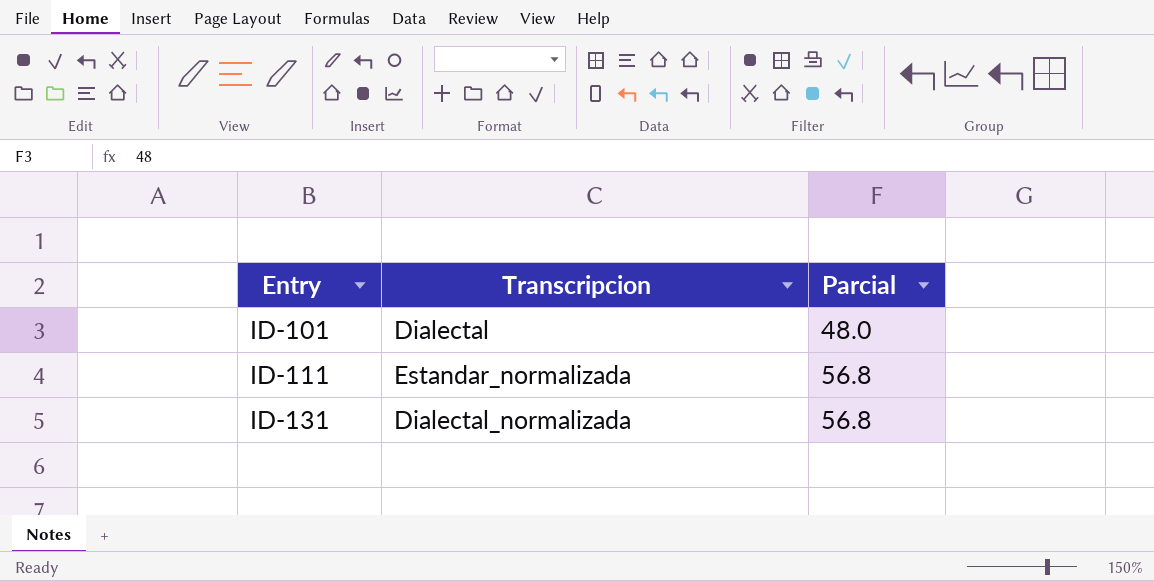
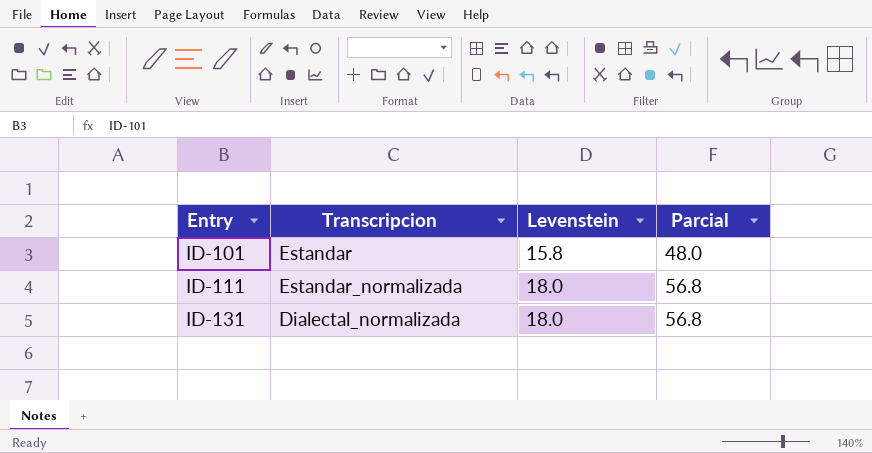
column Levenstein | position: none -> 3
ID-101 | Transcripcion: Dialectal -> Estandar

